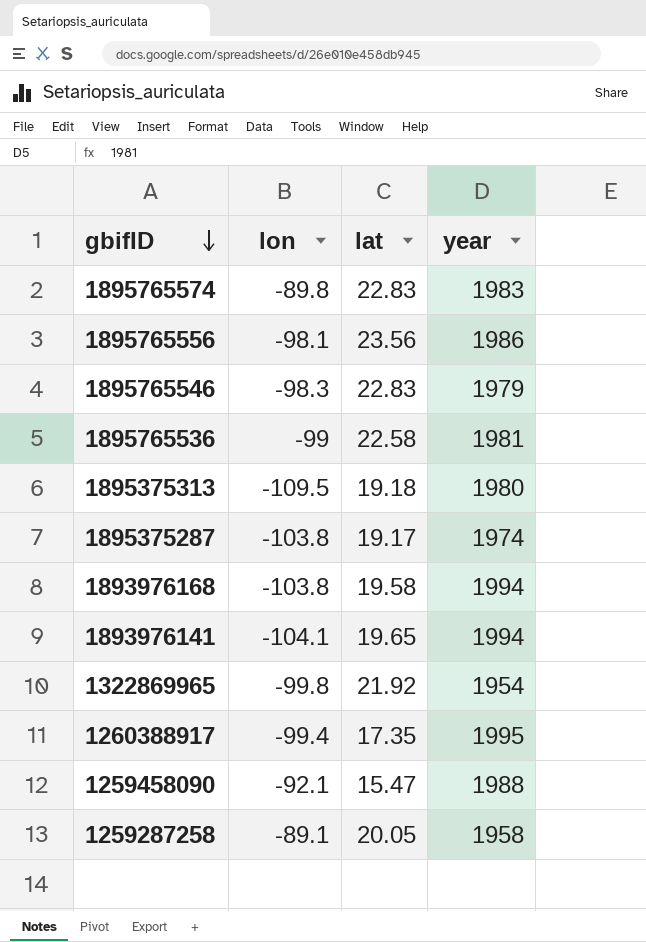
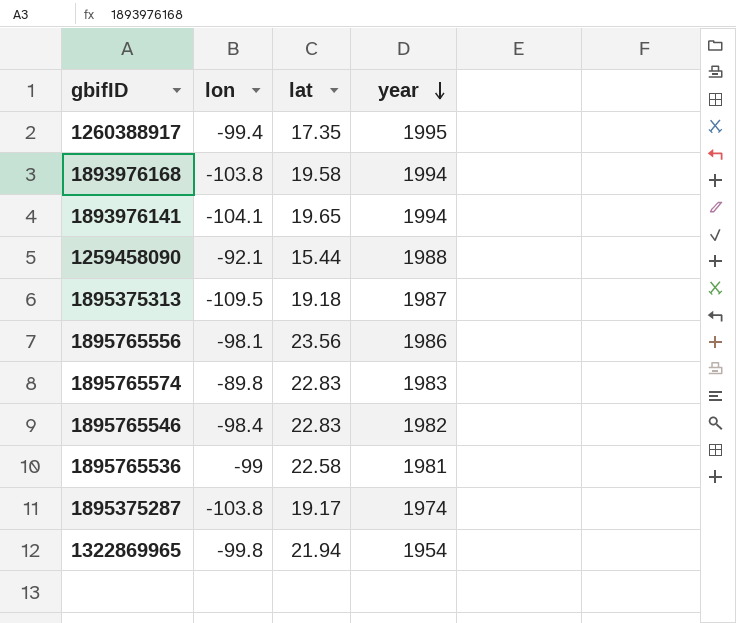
row order: gbifID descending -> year descending
row 1259287258: -89.1 | 20.05 | 1958 -> none
1259458090 | lat: 15.47 -> 15.44
1895375313 | year: 1980 -> 1987
1895765546 | lon: -98.3 -> -98.4
1895765546 | year: 1979 -> 1982
1322869965 | lat: 21.92 -> 21.94

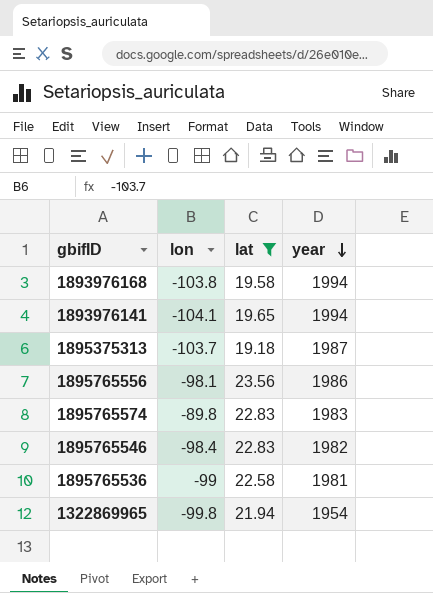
filter: none -> lat >= 19.18
1895375313 | lon: -109.5 -> -103.7

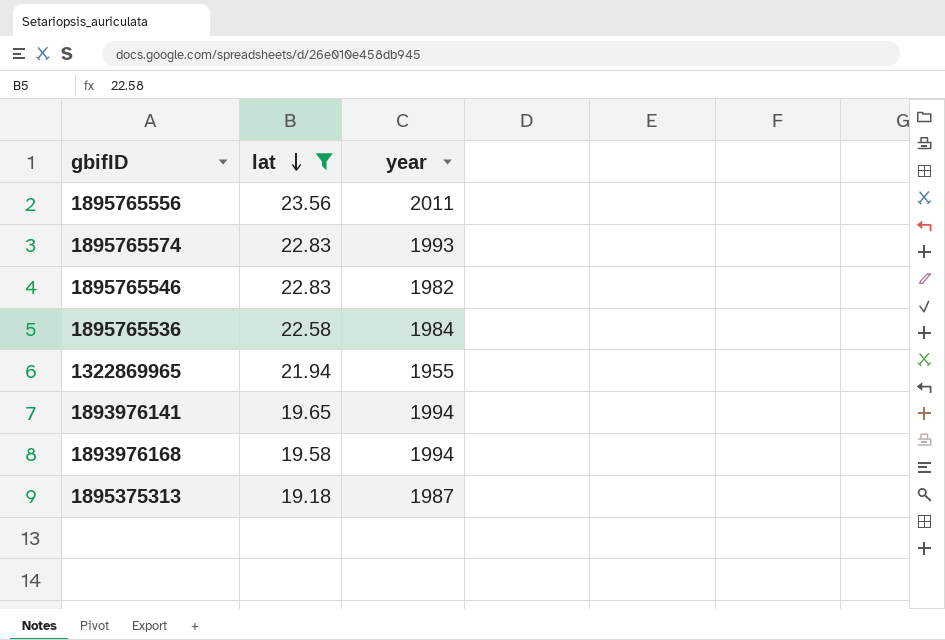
row order: year descending -> lat descending
column lon | position: 2 -> none
1895765556 | year: 1986 -> 2011
1895765574 | year: 1983 -> 1993
1895765536 | year: 1981 -> 1984
1322869965 | year: 1954 -> 1955

